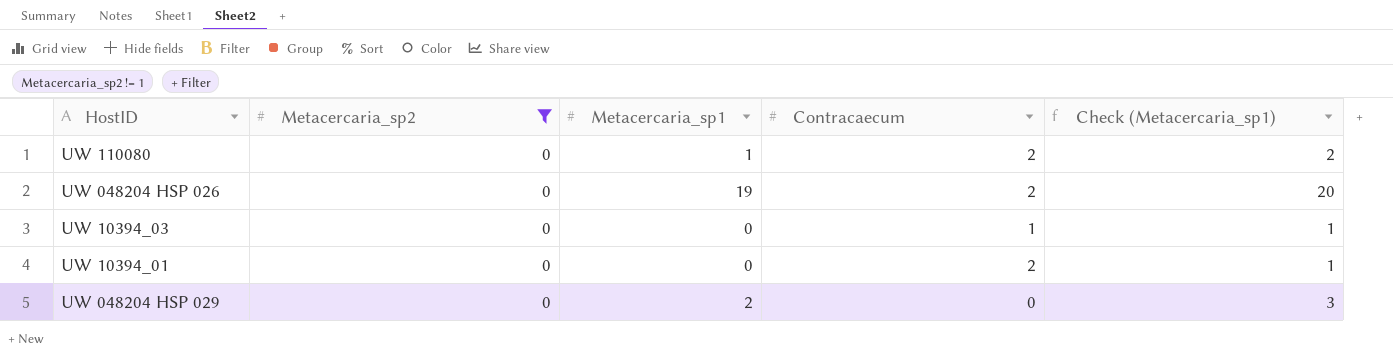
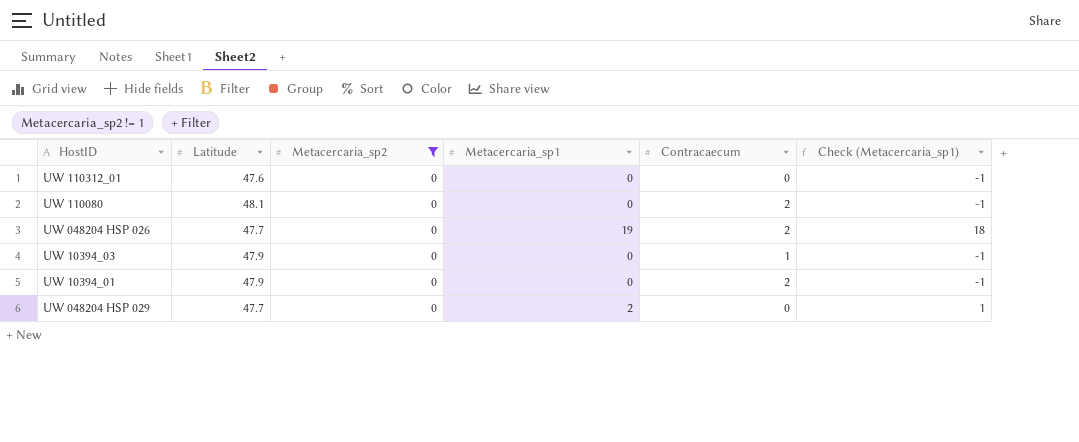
column Latitude | position: none -> 2
column Check (Metacercaria_sp1) | formula: [Metacercaria_sp1] + 1 -> [Metacercaria_sp1] - 1
row UW 110312_01: none -> 47.6 | 0 | 0 | 0 | -1
UW 110080 | Metacercaria_sp1: 1 -> 0

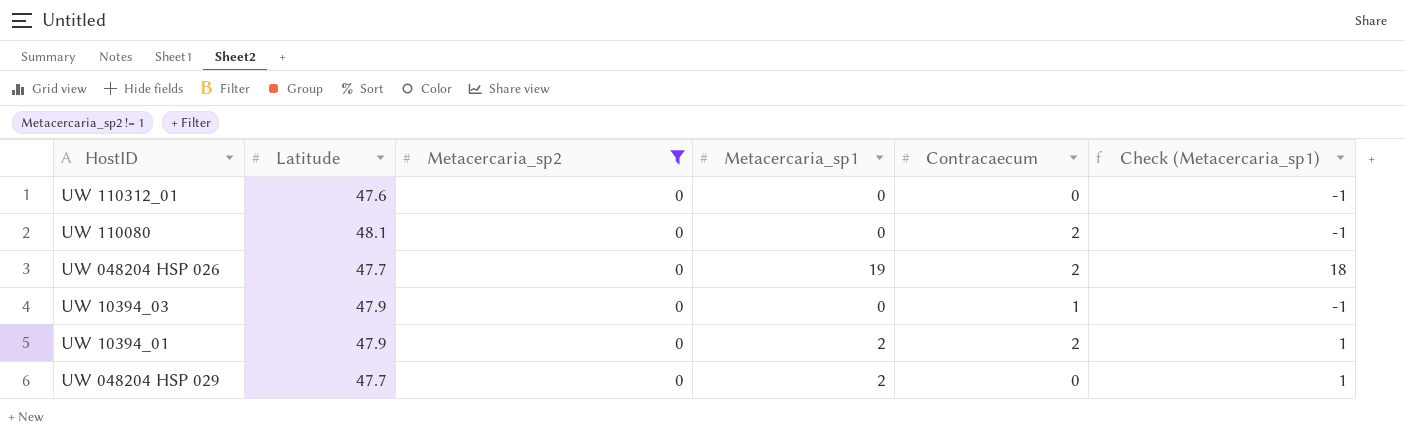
UW 10394_01 | Metacercaria_sp1: 0 -> 2
UW 10394_01 | Check (Metacercaria_sp1): -1 -> 1

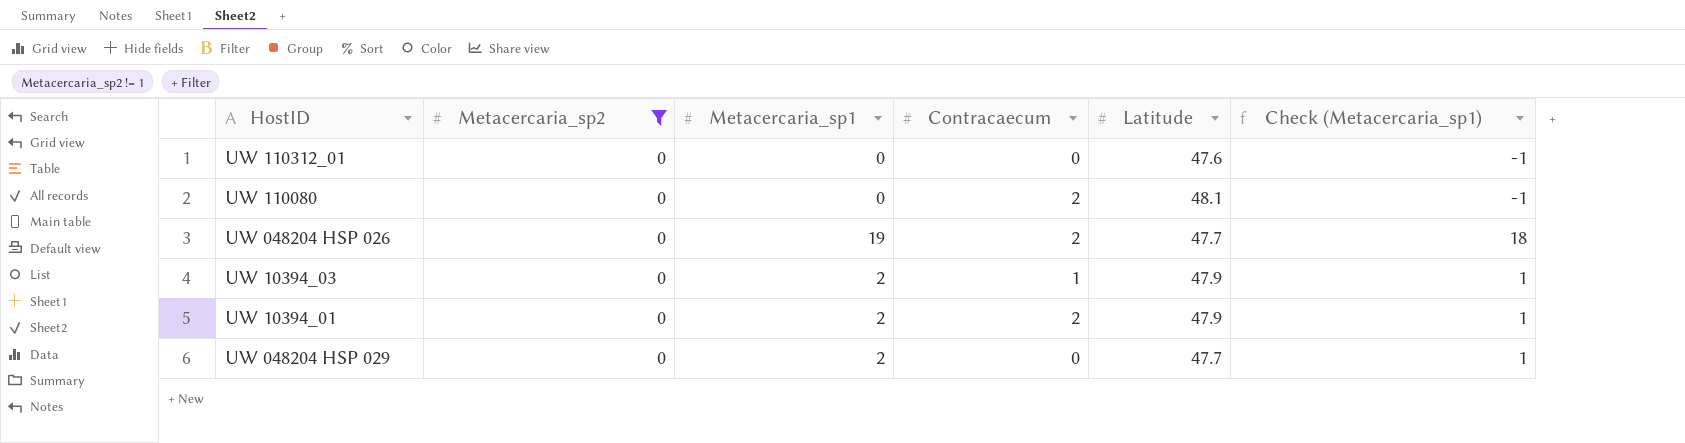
column Latitude | position: 2 -> 5
UW 10394_03 | Metacercaria_sp1: 0 -> 2
UW 10394_03 | Check (Metacercaria_sp1): -1 -> 1

